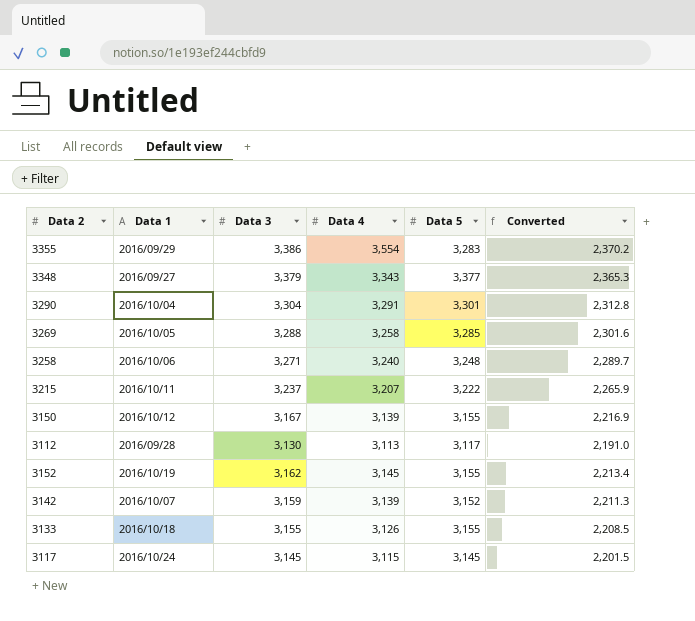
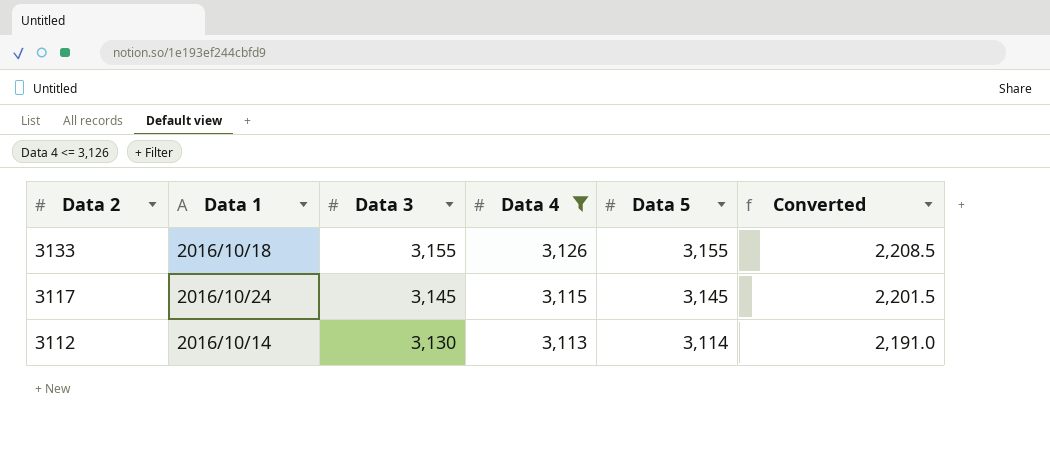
filter: none -> Data 4 <= 3,126
row order: none -> Data 2 descending
3112 | Data 1: 2016/09/28 -> 2016/10/14
3112 | Data 5: 3,117 -> 3,114

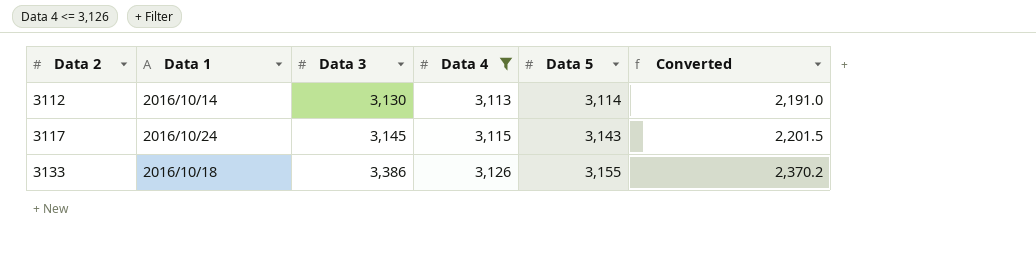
row order: Data 2 descending -> Data 2 ascending
3117 | Data 5: 3,145 -> 3,143
3133 | Data 3: 3,155 -> 3,386
3133 | Converted: 2,208.5 -> 2,370.2

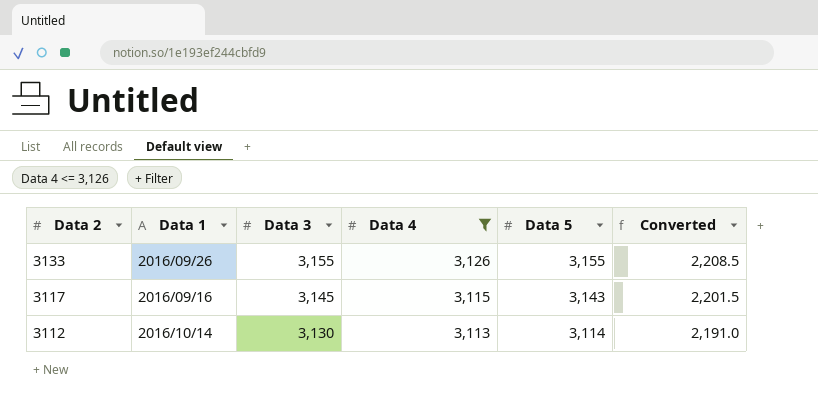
row order: Data 2 ascending -> Data 2 descending
3133 | Data 1: 2016/10/18 -> 2016/09/26
3133 | Data 3: 3,386 -> 3,155
3133 | Converted: 2,370.2 -> 2,208.5
3117 | Data 1: 2016/10/24 -> 2016/09/16

